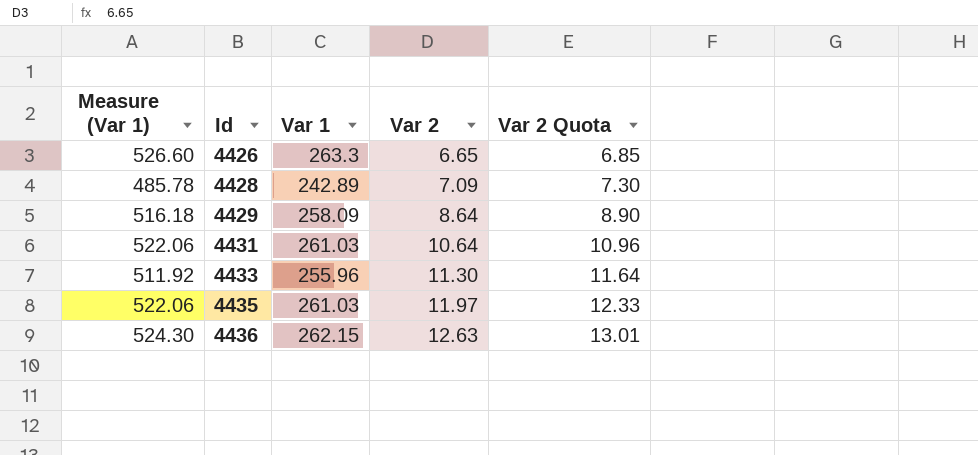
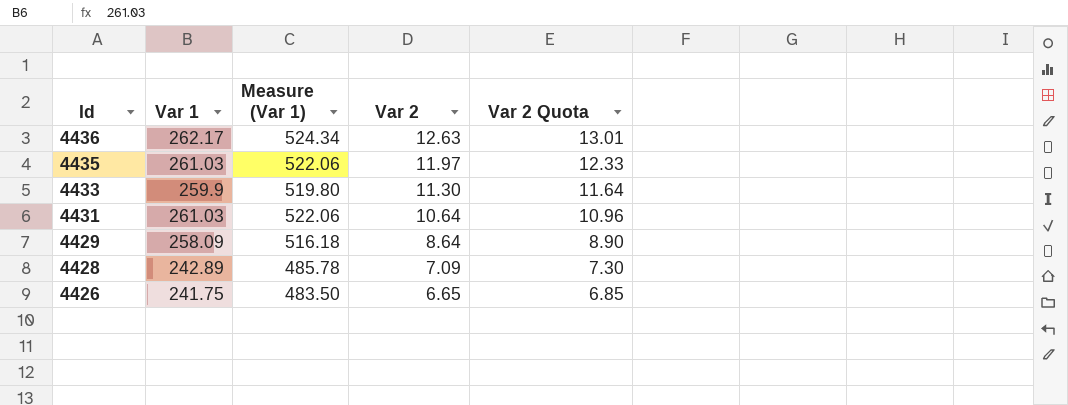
row order: Id ascending -> Id descending
column Measure (Var 1) | position: 1 -> 3
4436 | Var 1: 262.15 -> 262.17
4436 | Measure (Var 1): 524.30 -> 524.34
4433 | Var 1: 255.96 -> 259.9
4433 | Measure (Var 1): 511.92 -> 519.80
4426 | Var 1: 263.3 -> 241.75
4426 | Measure (Var 1): 526.60 -> 483.50

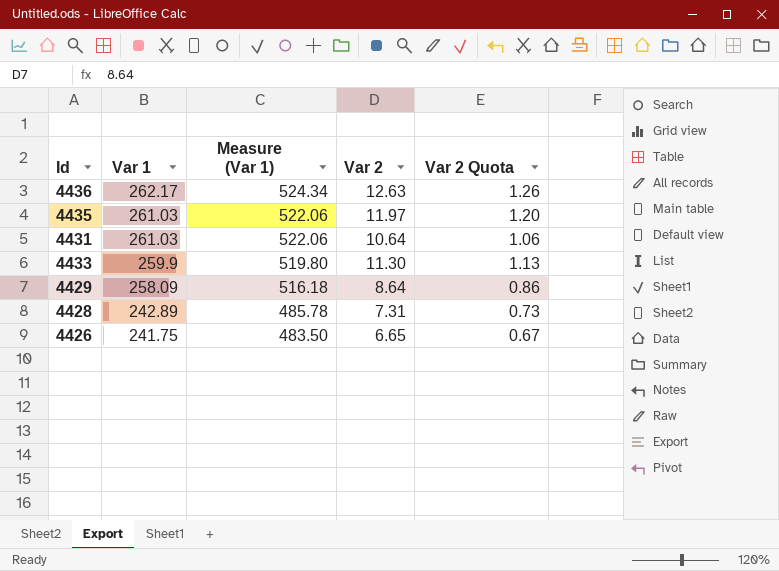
row order: Id descending -> Var 1 descending
column Var 2 Quota | formula: [Var 2] * 1.03 -> [Var 2] * 0.1
4428 | Var 2: 7.09 -> 7.31

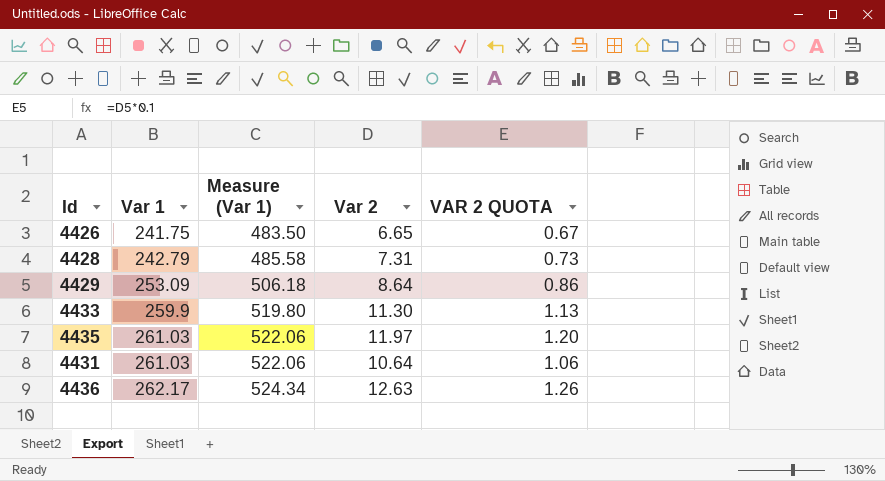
row order: Var 1 descending -> Var 1 ascending
column name: Var 2 Quota -> VAR 2 QUOTA
4428 | Var 1: 242.89 -> 242.79
4428 | Measure (Var 1): 485.78 -> 485.58
4429 | Var 1: 258.09 -> 253.09
4429 | Measure (Var 1): 516.18 -> 506.18

